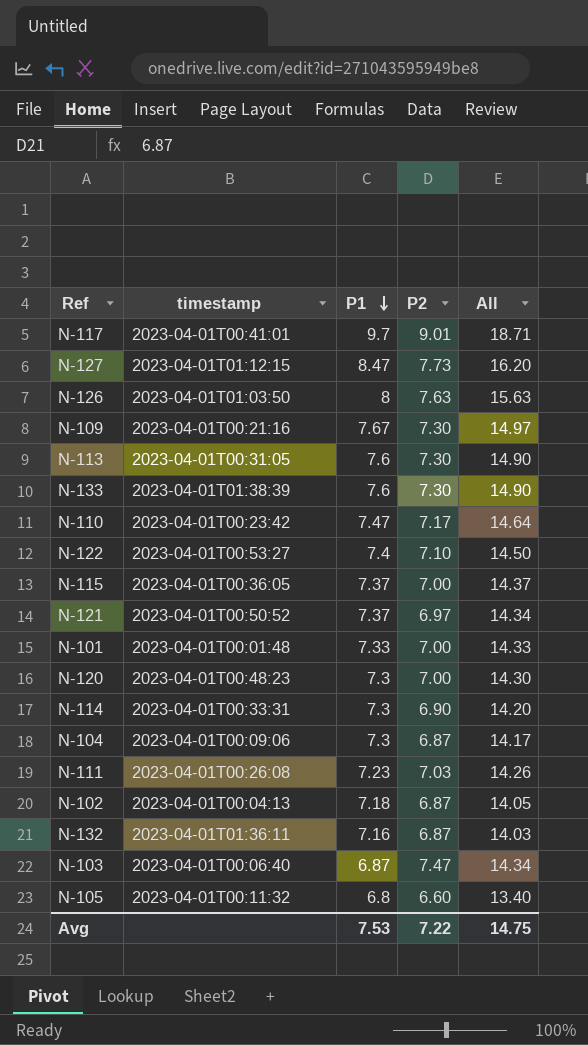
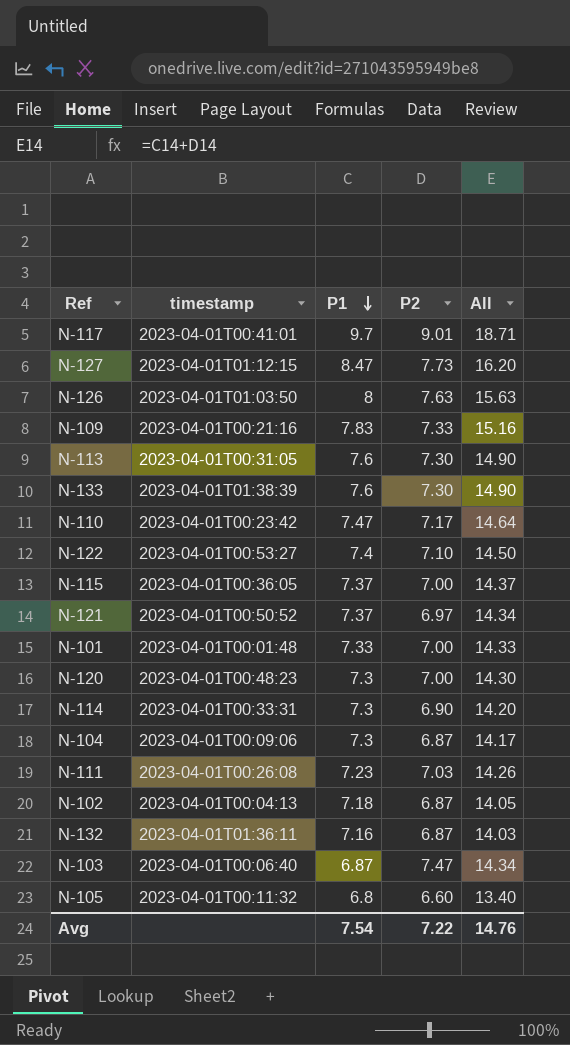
N-109 | P1: 7.67 -> 7.83
N-109 | P2: 7.30 -> 7.33
N-109 | All: 14.97 -> 15.16
Avg | P1: 7.53 -> 7.54
Avg | All: 14.75 -> 14.76

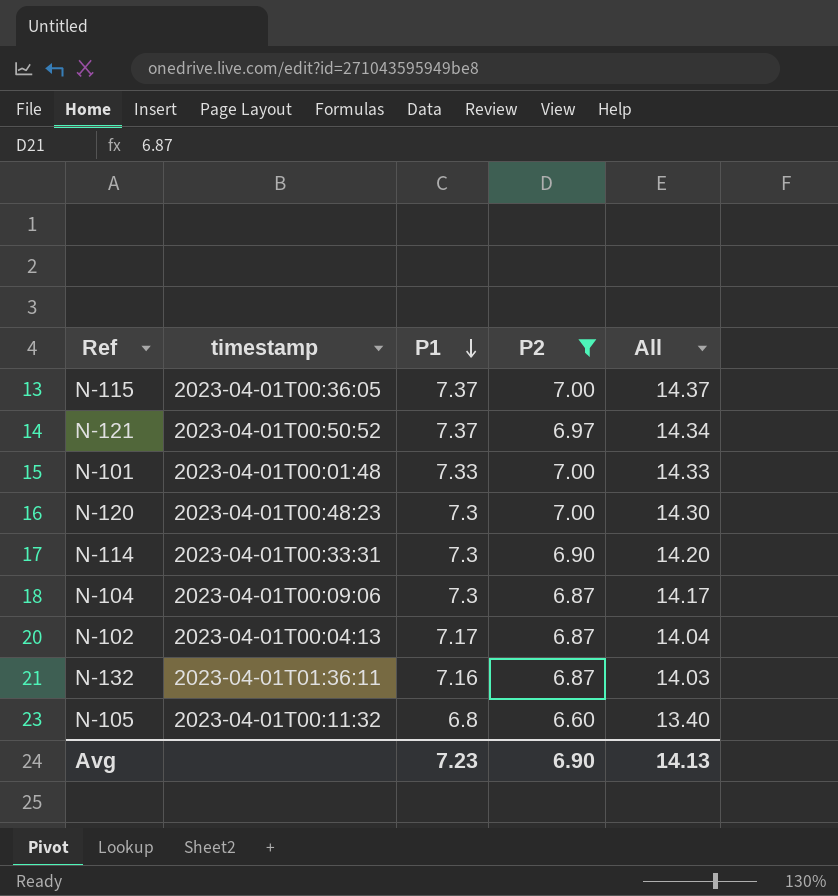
filter: none -> P2 <= 7.00
N-102 | P1: 7.18 -> 7.17
N-102 | All: 14.05 -> 14.04
Avg | P1: 7.54 -> 7.23
Avg | P2: 7.22 -> 6.90
Avg | All: 14.76 -> 14.13

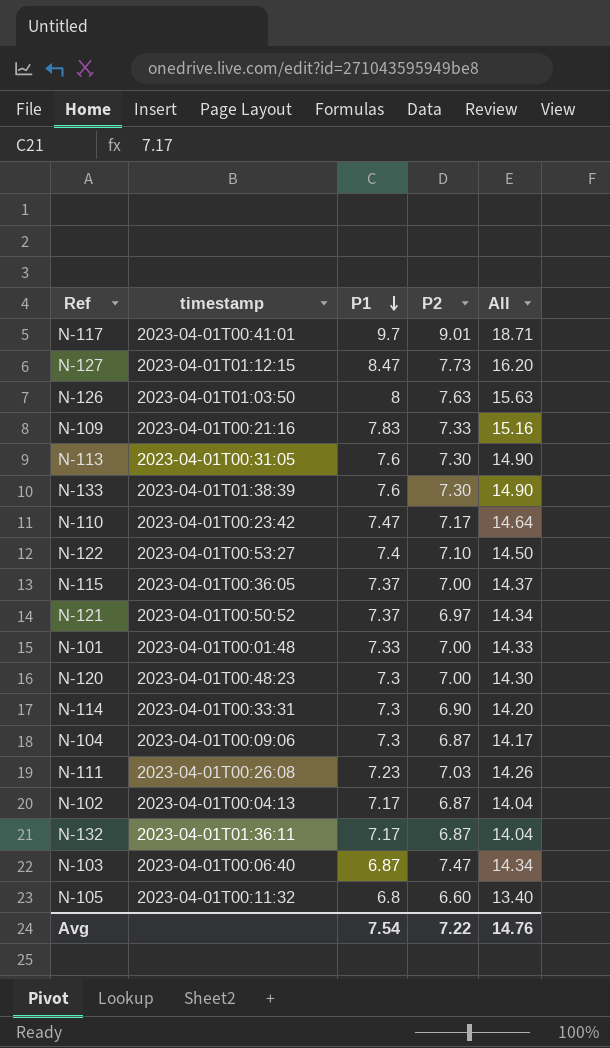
filter: P2 <= 7.00 -> none
N-132 | P1: 7.16 -> 7.17
N-132 | All: 14.03 -> 14.04
Avg | P1: 7.23 -> 7.54
Avg | P2: 6.90 -> 7.22
Avg | All: 14.13 -> 14.76

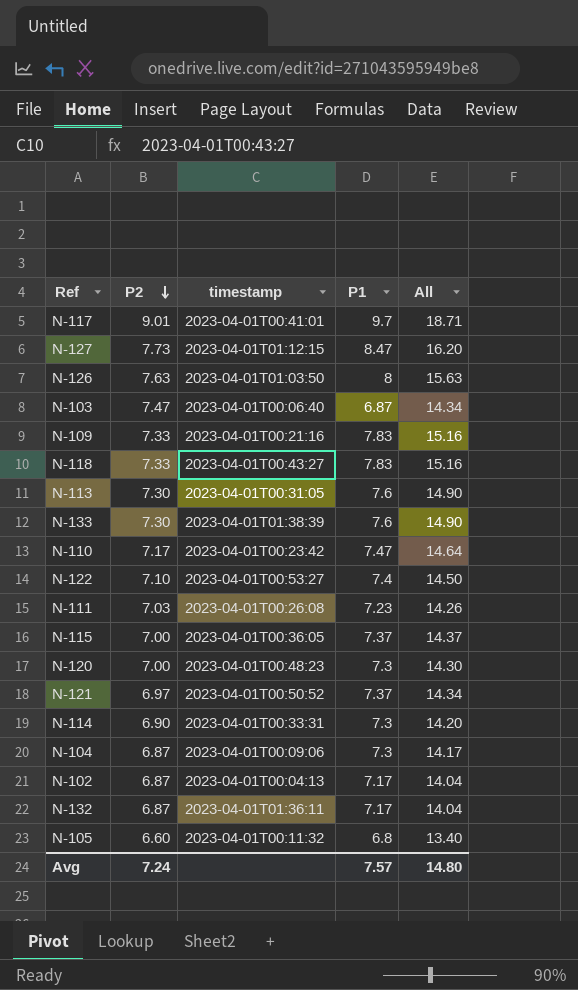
row order: P1 descending -> P2 descending
column P2 | position: 4 -> 2
row N-101: 2023-04-01T00:01:48 | 7.33 | 7.00 | 14.33 -> none
row N-118: none -> 7.33 | 2023-04-01T00:43:27 | 7.83 | 15.16
Avg | P2: 7.22 -> 7.24
Avg | P1: 7.54 -> 7.57
Avg | All: 14.76 -> 14.80

